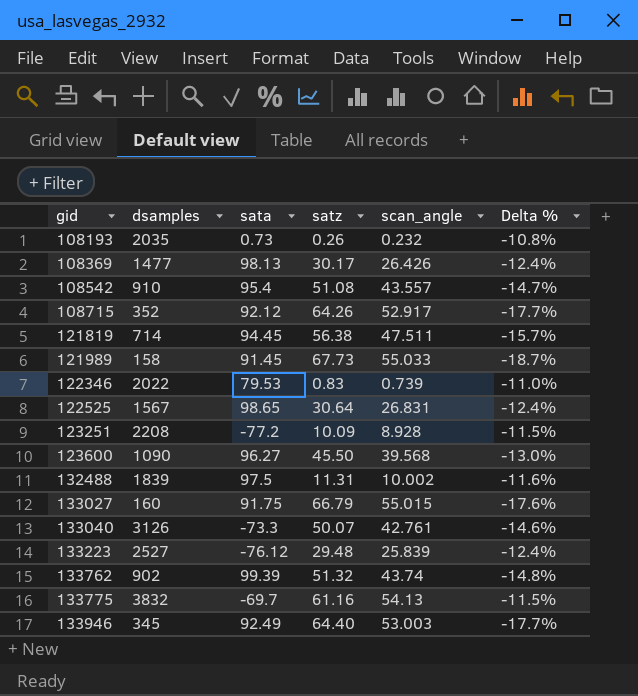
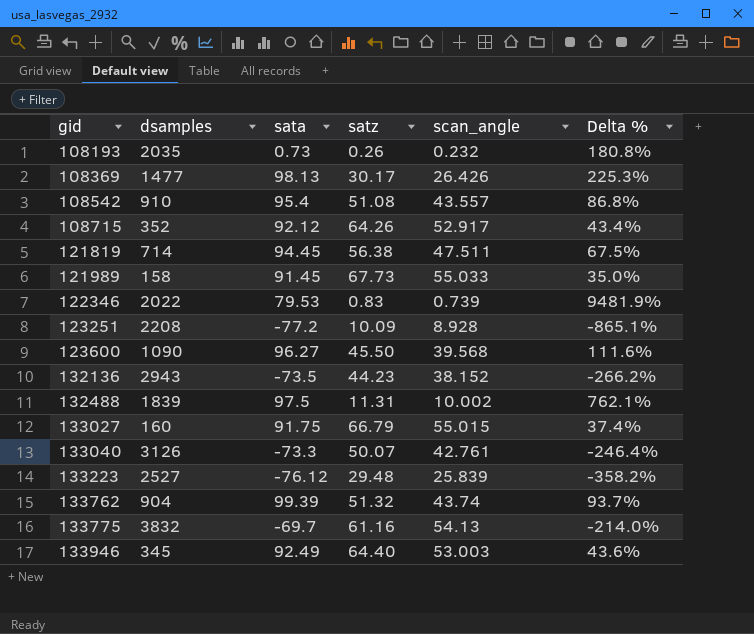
column Delta % | formula: ([scan_angle] - [satz]) / [satz] -> ([sata] - [satz]) / [satz]
row 122525: 1567 | 98.65 | 30.64 | 26.831 | -12.4% -> none
row 132136: none -> 2943 | -73.5 | 44.23 | 38.152 | -266.2%
133762 | dsamples: 902 -> 904

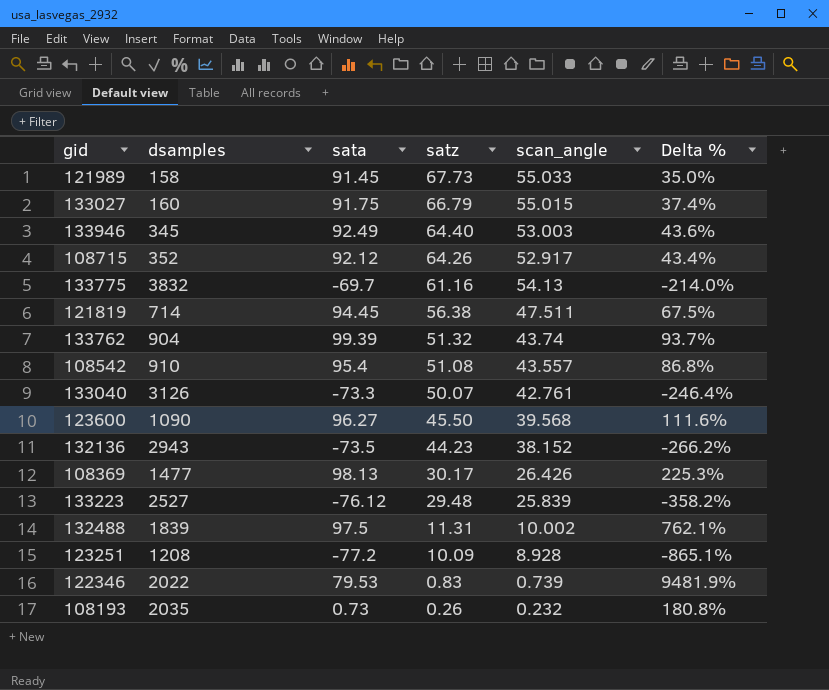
row order: gid ascending -> satz descending
123251 | dsamples: 2208 -> 1208

